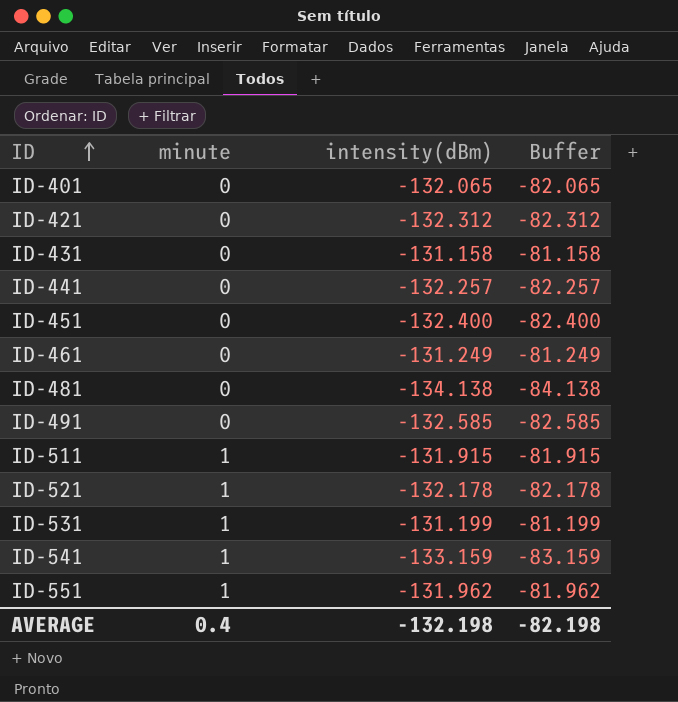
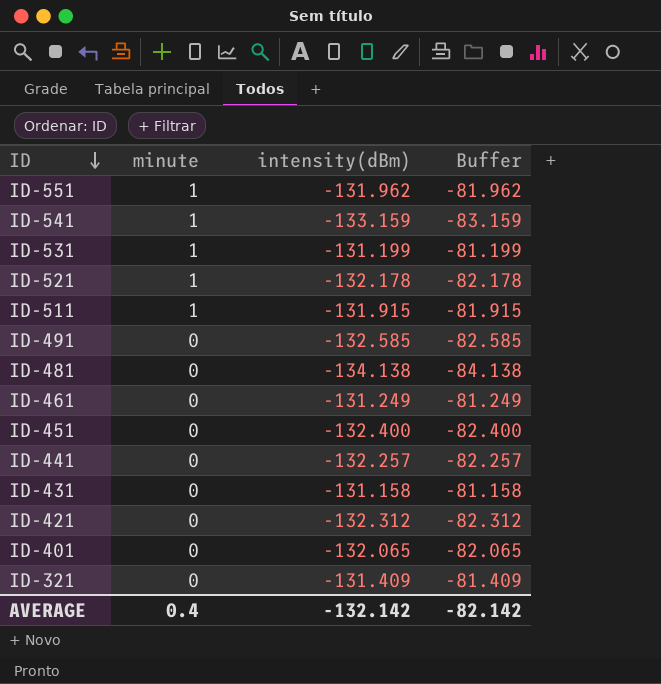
row order: ID ascending -> ID descending
row ID-321: none -> 0 | -131.409 | -81.409
AVERAGE | intensity(dBm): -132.198 -> -132.142
AVERAGE | Buffer: -82.198 -> -82.142

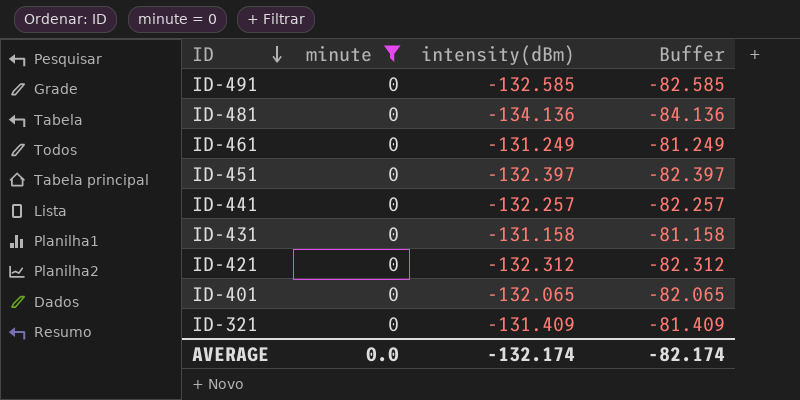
filter: none -> minute = 0
ID-481 | intensity(dBm): -134.138 -> -134.136
ID-481 | Buffer: -84.138 -> -84.136
ID-451 | intensity(dBm): -132.400 -> -132.397
ID-451 | Buffer: -82.400 -> -82.397
AVERAGE | minute: 0.4 -> 0.0
AVERAGE | intensity(dBm): -132.142 -> -132.174
AVERAGE | Buffer: -82.142 -> -82.174

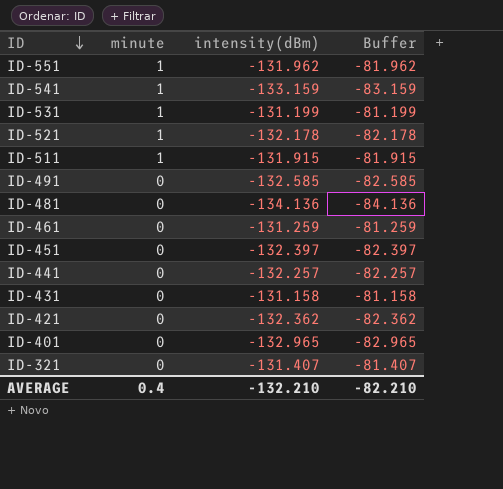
filter: minute = 0 -> none
ID-461 | intensity(dBm): -131.249 -> -131.259
ID-461 | Buffer: -81.249 -> -81.259
ID-421 | intensity(dBm): -132.312 -> -132.362
ID-421 | Buffer: -82.312 -> -82.362
ID-401 | intensity(dBm): -132.065 -> -132.965
ID-401 | Buffer: -82.065 -> -82.965
ID-321 | intensity(dBm): -131.409 -> -131.407
ID-321 | Buffer: -81.409 -> -81.407
AVERAGE | minute: 0.0 -> 0.4
AVERAGE | intensity(dBm): -132.174 -> -132.210
AVERAGE | Buffer: -82.174 -> -82.210

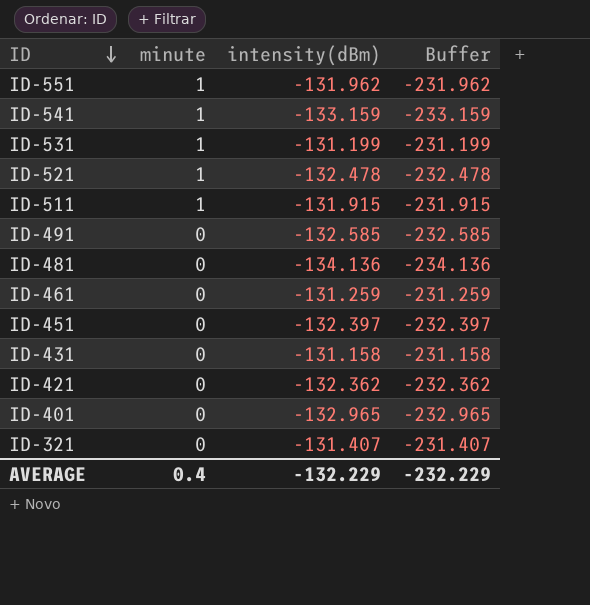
column Buffer | formula: [intensity(dBm)] + 50 -> [intensity(dBm)] - 100
row ID-441: 0 | -132.257 | -82.257 -> none
ID-521 | intensity(dBm): -132.178 -> -132.478
AVERAGE | intensity(dBm): -132.210 -> -132.229
AVERAGE | Buffer: -82.210 -> -232.229

